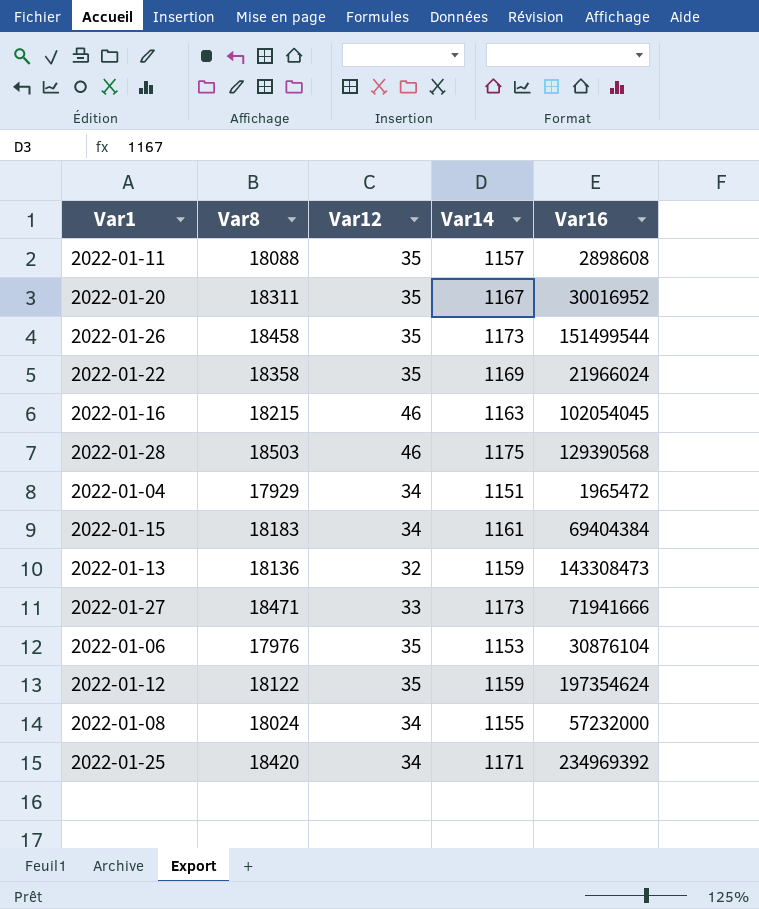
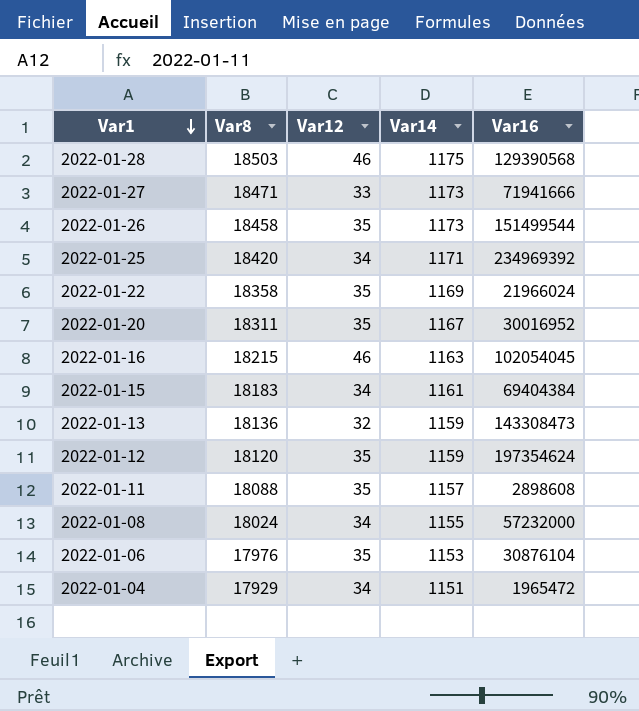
row order: none -> Var1 descending
2022-01-12 | Var8: 18122 -> 18120

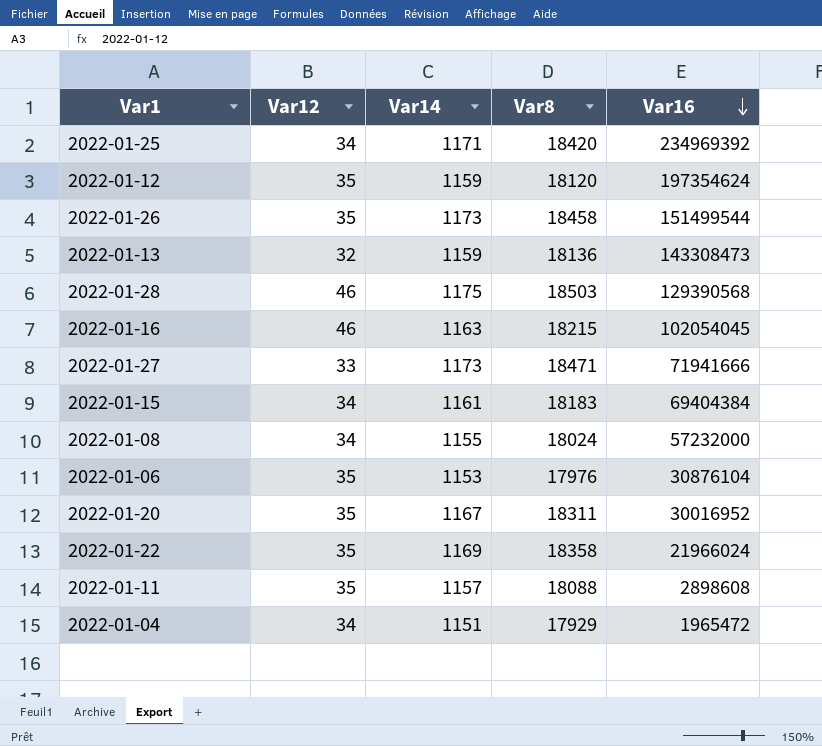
row order: Var1 descending -> Var16 descending
column Var8 | position: 2 -> 4

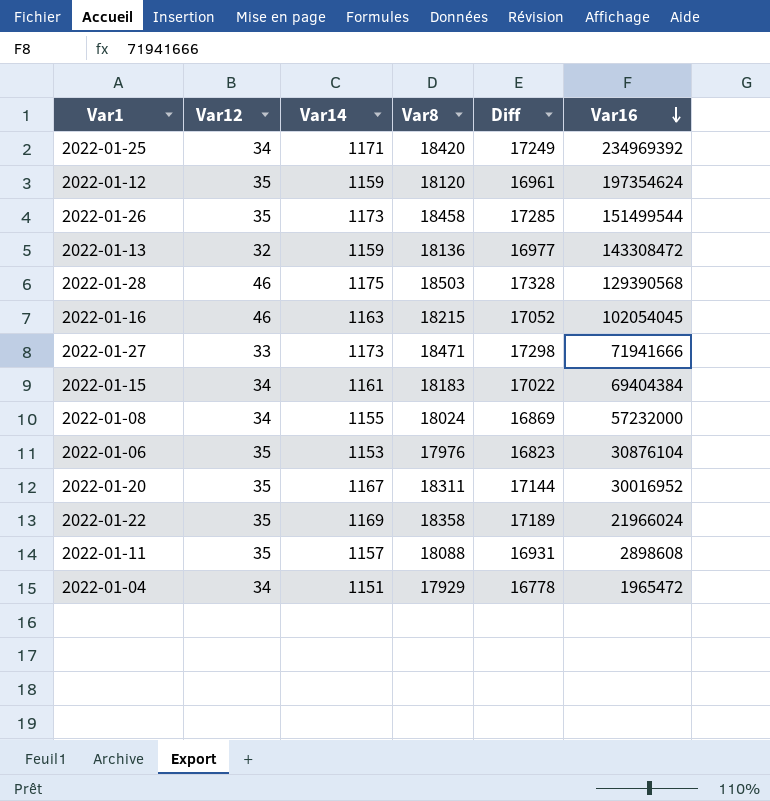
column Diff | formula: none -> [Var8] - [Var14]
2022-01-13 | Var16: 143308473 -> 143308472

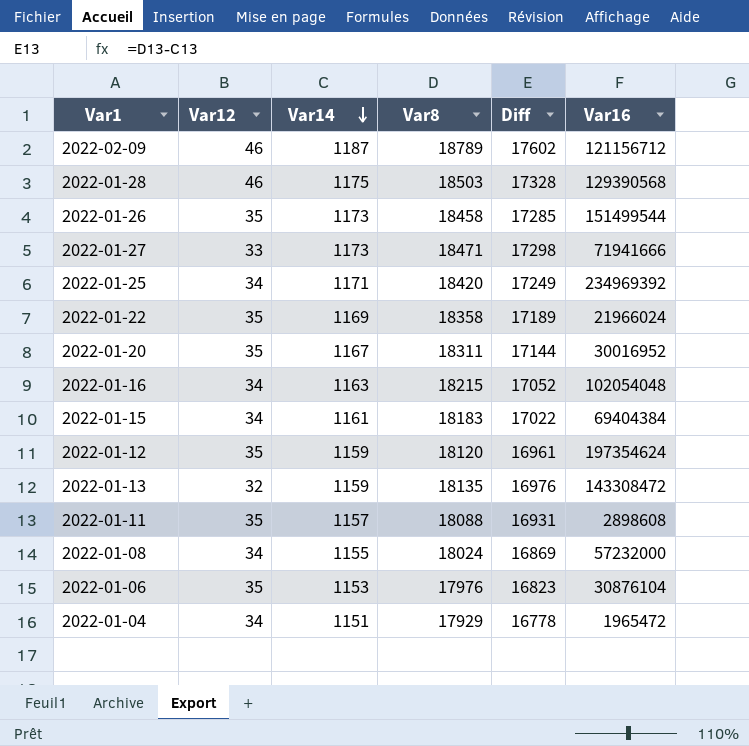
row order: Var16 descending -> Var14 descending
row 2022-02-09: none -> 46 | 1187 | 18789 | 17602 | 121156712
2022-01-16 | Var12: 46 -> 34
2022-01-16 | Var16: 102054045 -> 102054048
2022-01-13 | Var8: 18136 -> 18135
2022-01-13 | Diff: 16977 -> 16976

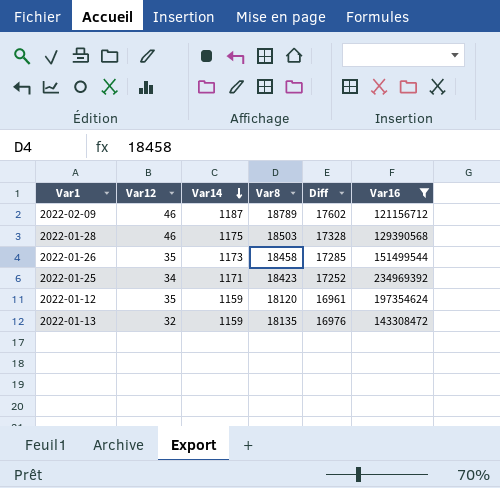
filter: none -> Var16 >= 121156712
2022-01-25 | Var8: 18420 -> 18423
2022-01-25 | Diff: 17249 -> 17252

